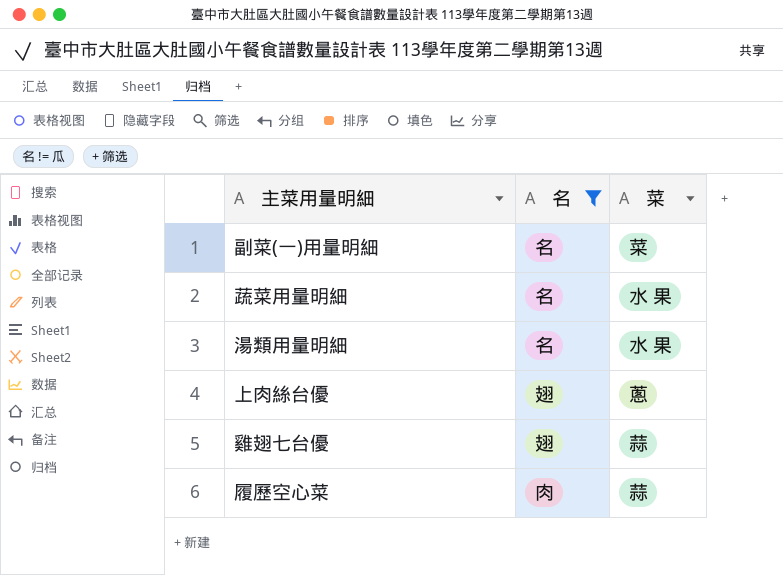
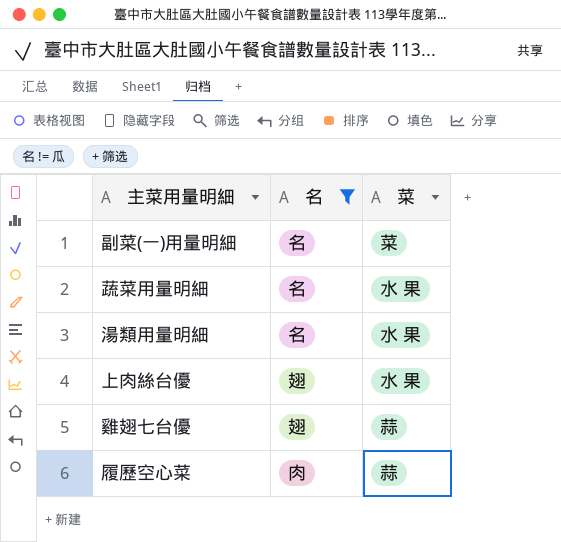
上肉絲台優 | 菜: 蔥 -> 水 果

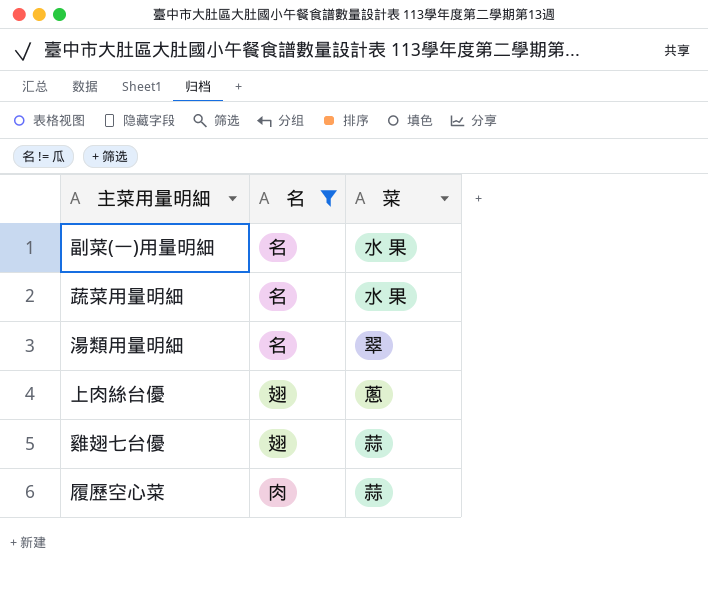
副菜(一)用量明細 | 菜: 菜 -> 水 果
湯類用量明細 | 菜: 水 果 -> 翠
上肉絲台優 | 菜: 水 果 -> 蔥

